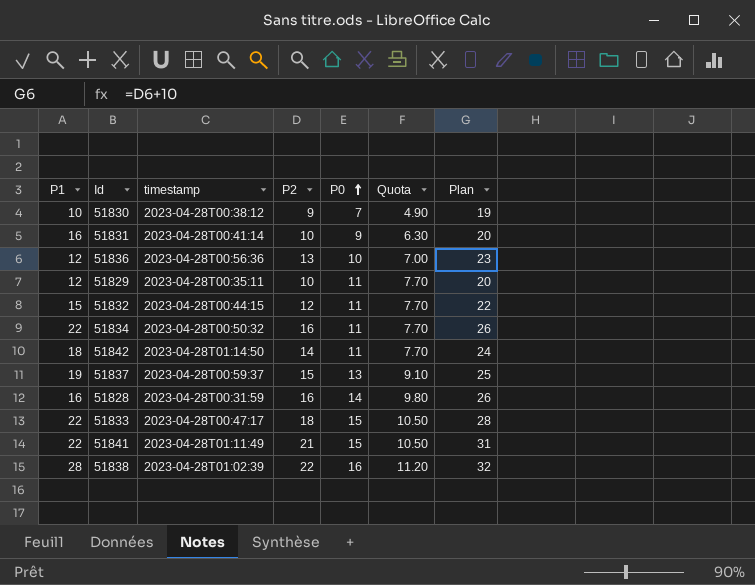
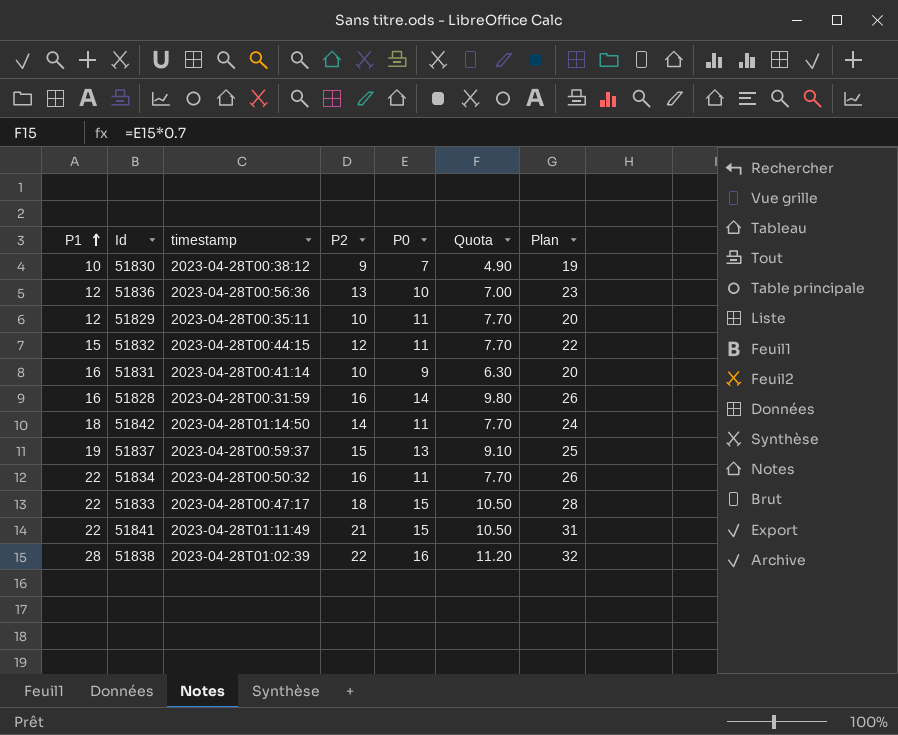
row order: P0 ascending -> P1 ascending

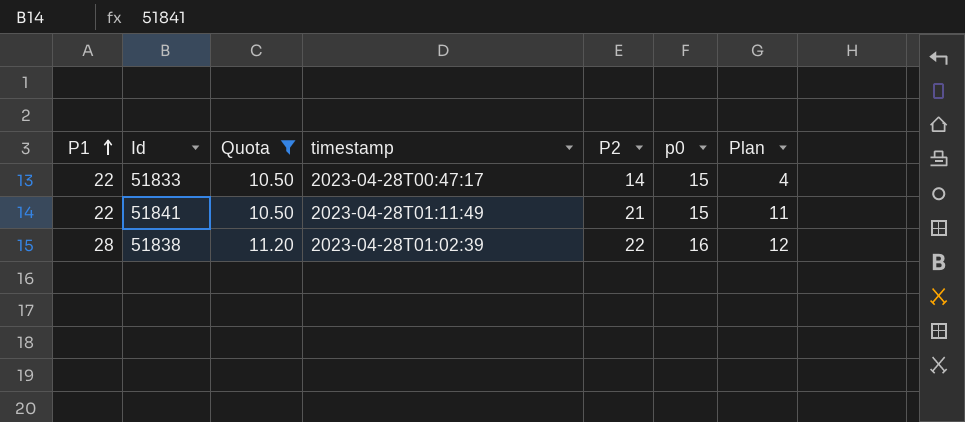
filter: none -> Quota >= 10.50
column Quota | position: 6 -> 3
column name: P0 -> p0
column Plan | formula: [P2] + 10 -> [P2] - 10
51833 | P2: 18 -> 14

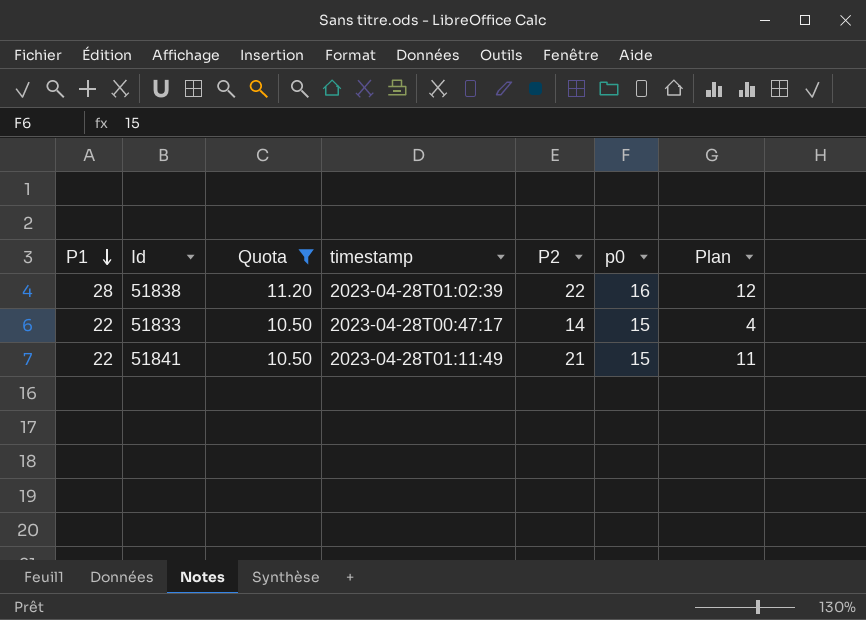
row order: P1 ascending -> P1 descending

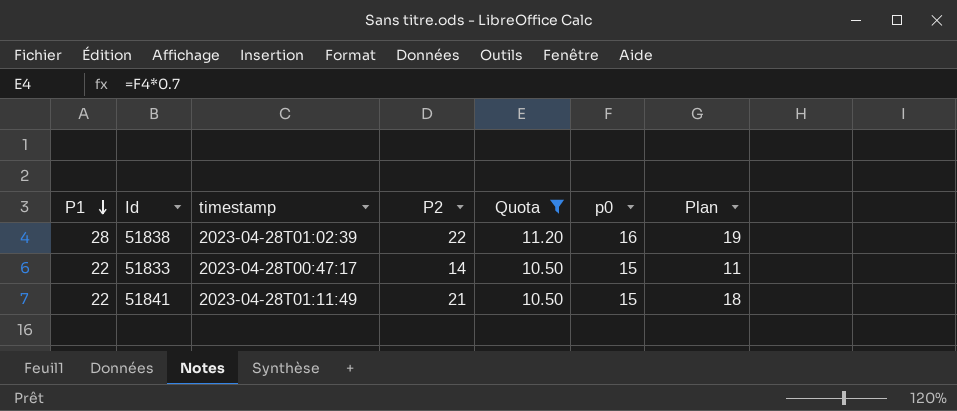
column Quota | position: 3 -> 5
column Plan | formula: [P2] - 10 -> [P2] - 3

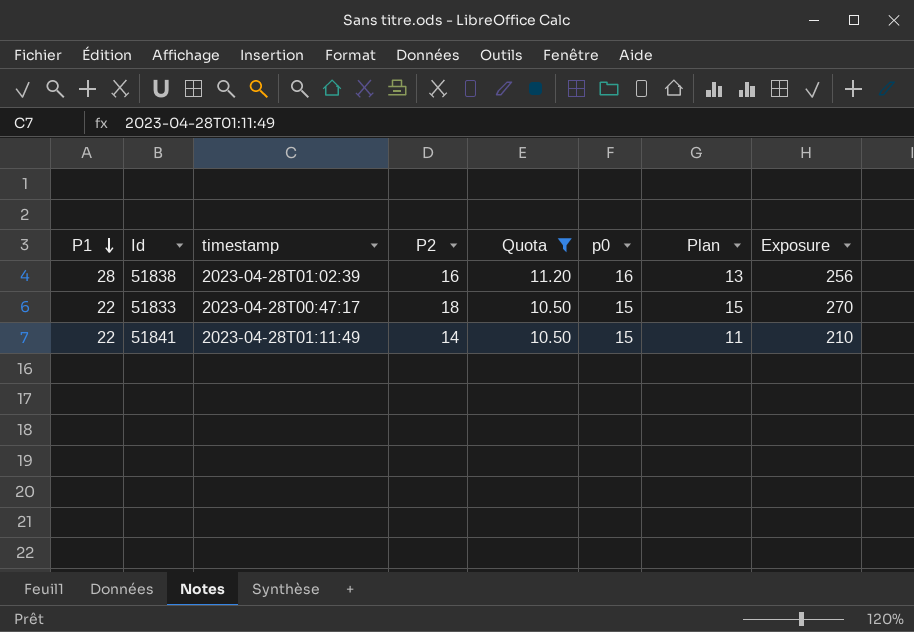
column Exposure | formula: none -> [P2] * [p0]
51838 | P2: 22 -> 16
51838 | Plan: 19 -> 13
51833 | P2: 14 -> 18
51833 | Plan: 11 -> 15
51841 | P2: 21 -> 14
51841 | Plan: 18 -> 11

